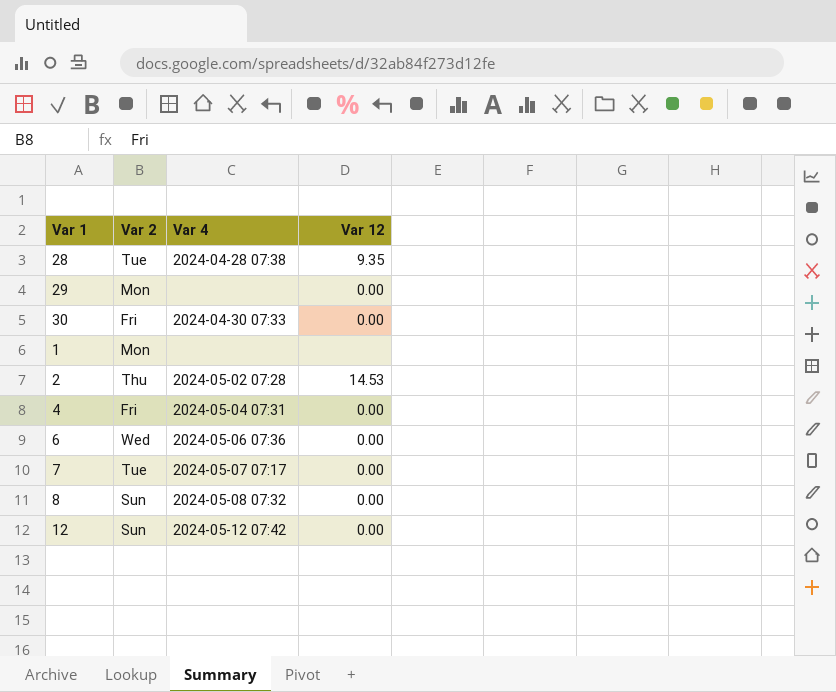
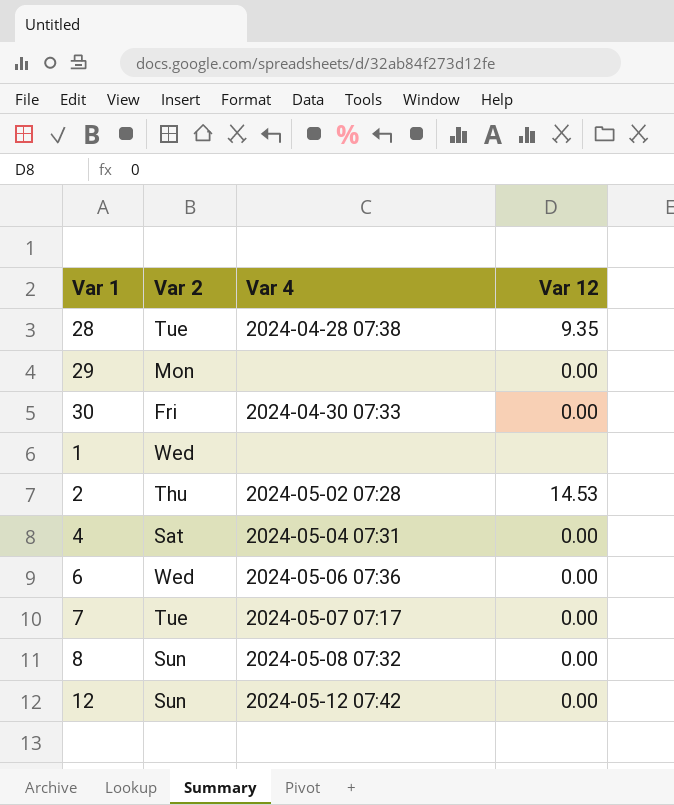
1 | Var 2: Mon -> Wed
4 | Var 2: Fri -> Sat

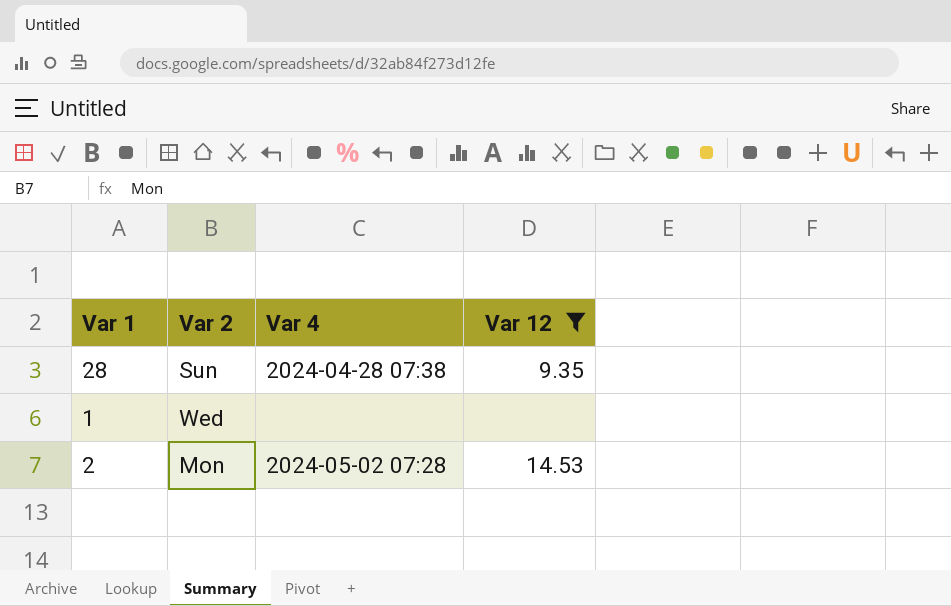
filter: none -> Var 12 != 0.00
28 | Var 2: Tue -> Sun
2 | Var 2: Thu -> Mon

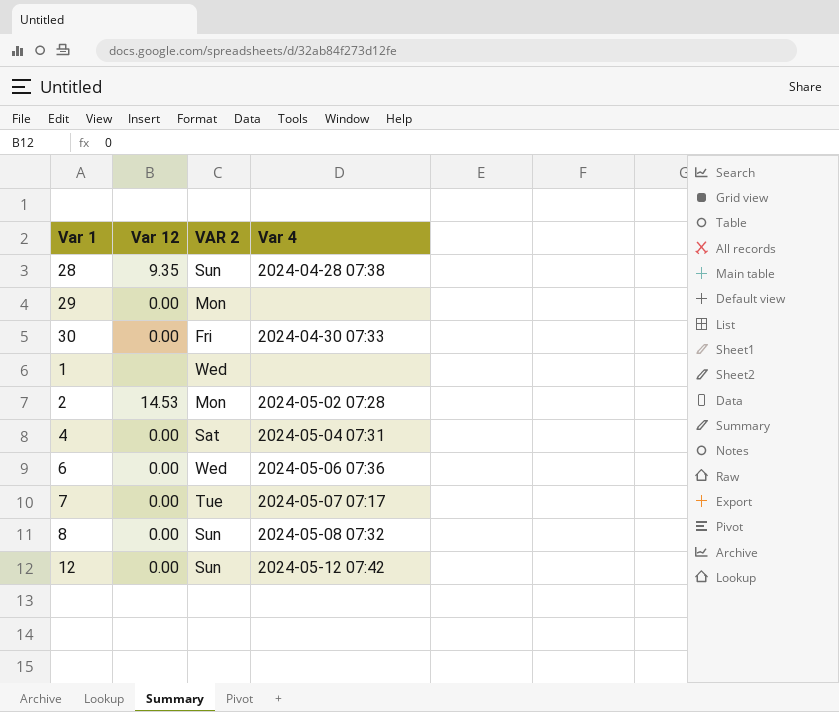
filter: Var 12 != 0.00 -> none
column Var 12 | position: 4 -> 2
column name: Var 2 -> VAR 2

